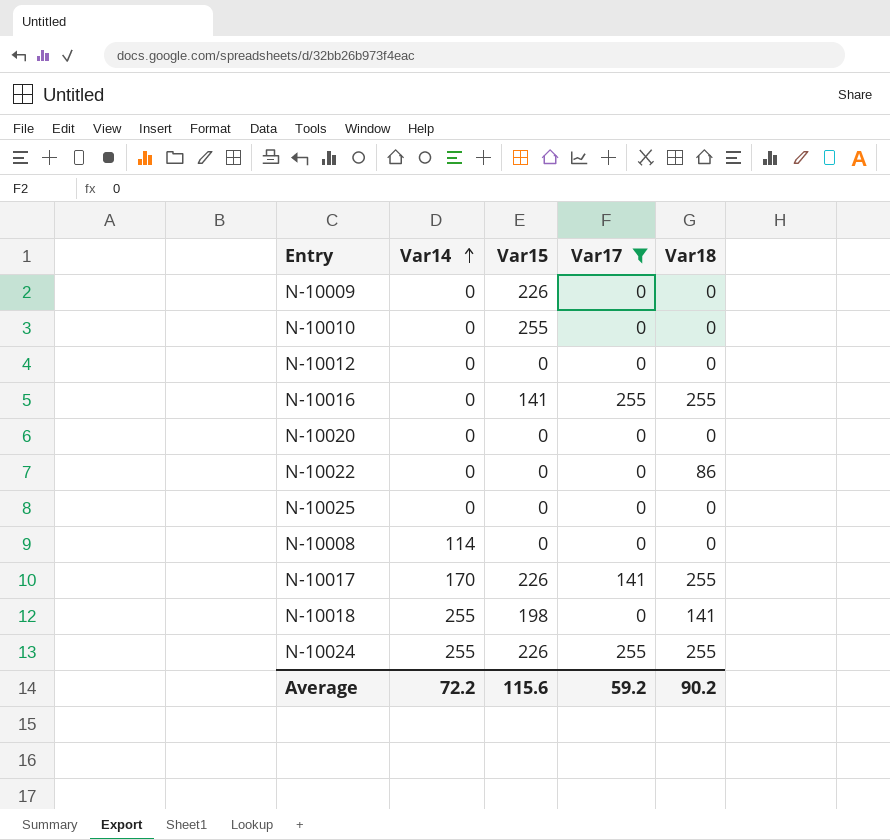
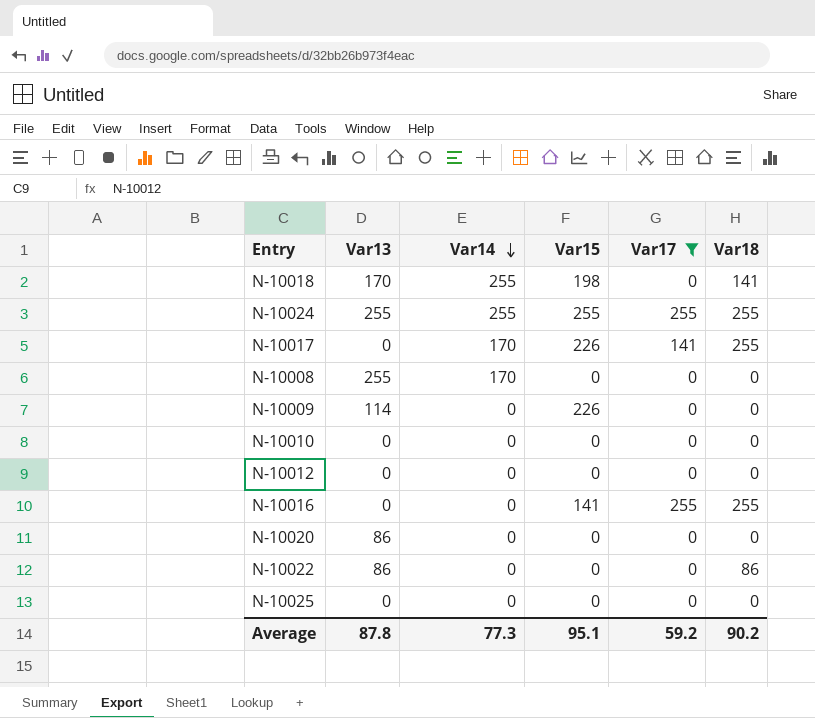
row order: Var14 ascending -> Var14 descending
column Var13 | position: none -> 2
N-10024 | Var15: 226 -> 255
N-10008 | Var14: 114 -> 170
N-10010 | Var15: 255 -> 0
Average | Var14: 72.2 -> 77.3
Average | Var15: 115.6 -> 95.1

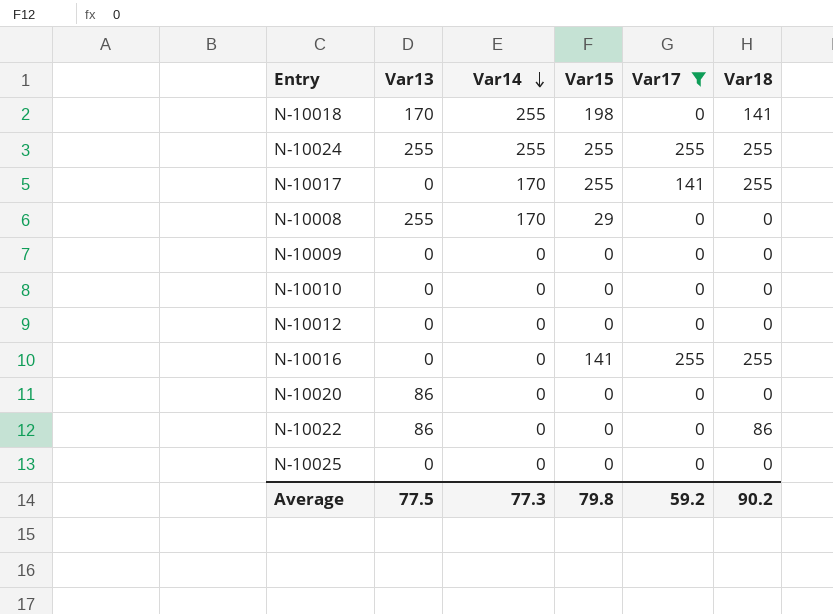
N-10017 | Var15: 226 -> 255
N-10008 | Var15: 0 -> 29
N-10009 | Var13: 114 -> 0
N-10009 | Var15: 226 -> 0
Average | Var13: 87.8 -> 77.5
Average | Var15: 95.1 -> 79.8

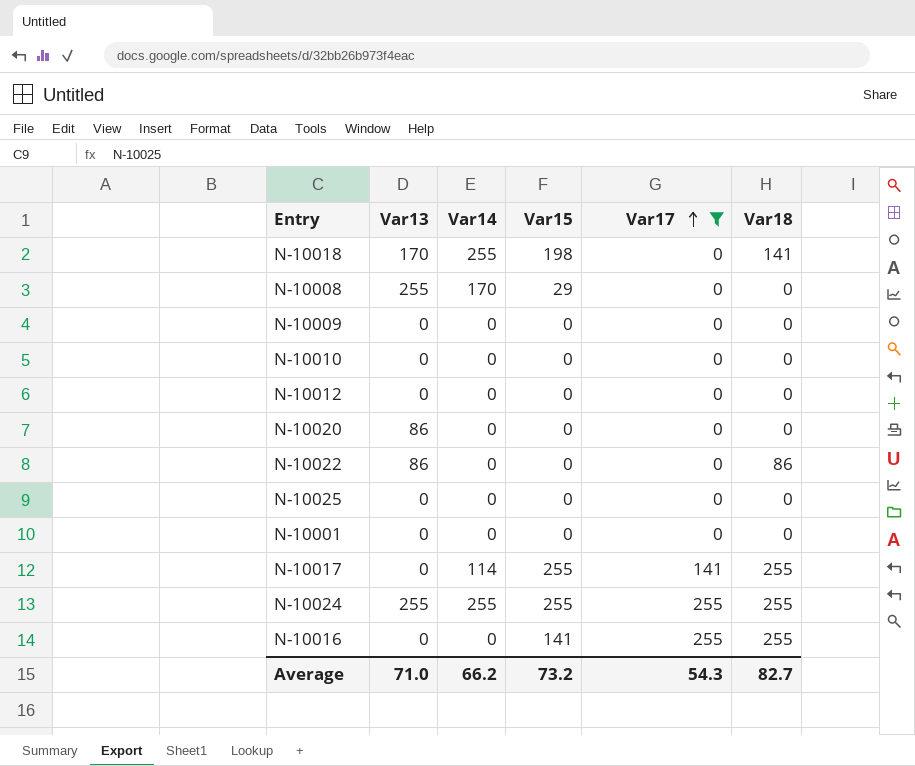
row order: Var14 descending -> Var17 ascending
row N-10001: none -> 0 | 0 | 0 | 0 | 0
N-10017 | Var14: 170 -> 114
Average | Var13: 77.5 -> 71.0
Average | Var14: 77.3 -> 66.2
Average | Var15: 79.8 -> 73.2
Average | Var17: 59.2 -> 54.3
Average | Var18: 90.2 -> 82.7

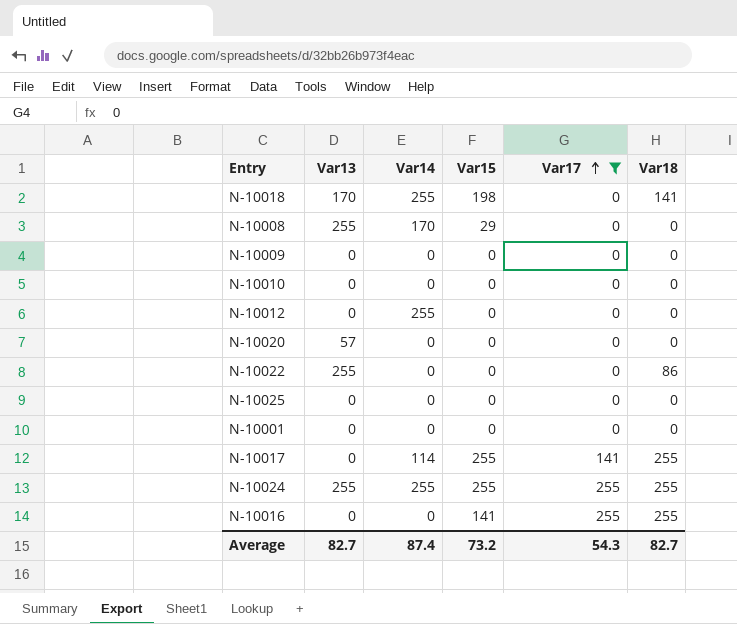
N-10012 | Var14: 0 -> 255
N-10020 | Var13: 86 -> 57
N-10022 | Var13: 86 -> 255
Average | Var13: 71.0 -> 82.7
Average | Var14: 66.2 -> 87.4

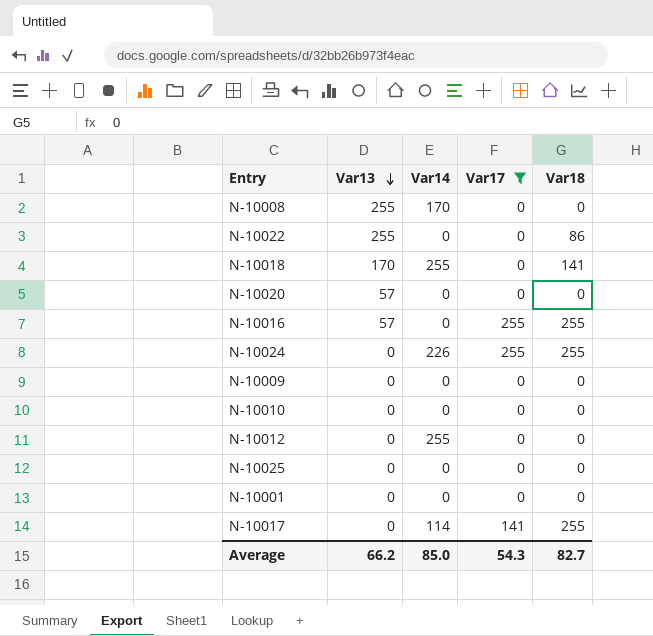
row order: Var17 ascending -> Var13 descending
column Var15 | position: 4 -> none
N-10016 | Var13: 0 -> 57
N-10024 | Var13: 255 -> 0
N-10024 | Var14: 255 -> 226
Average | Var13: 82.7 -> 66.2
Average | Var14: 87.4 -> 85.0

